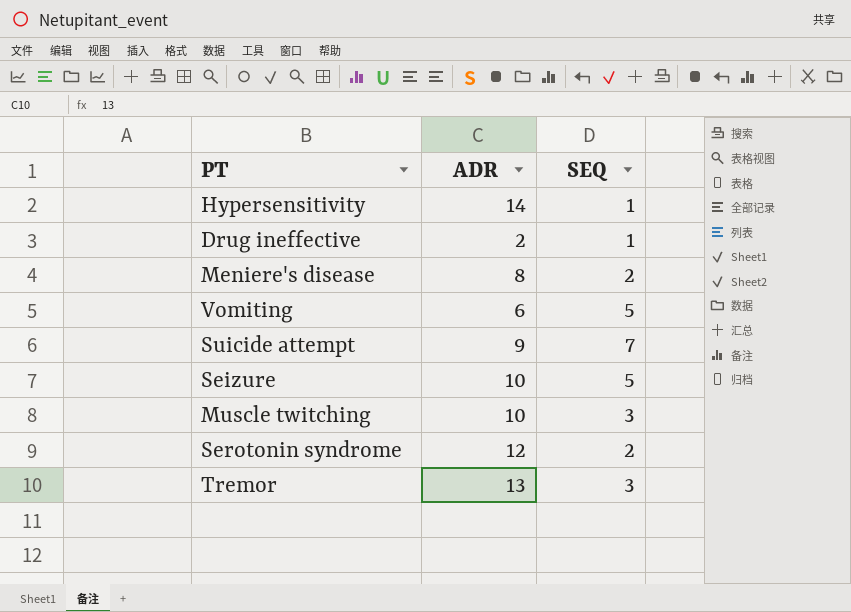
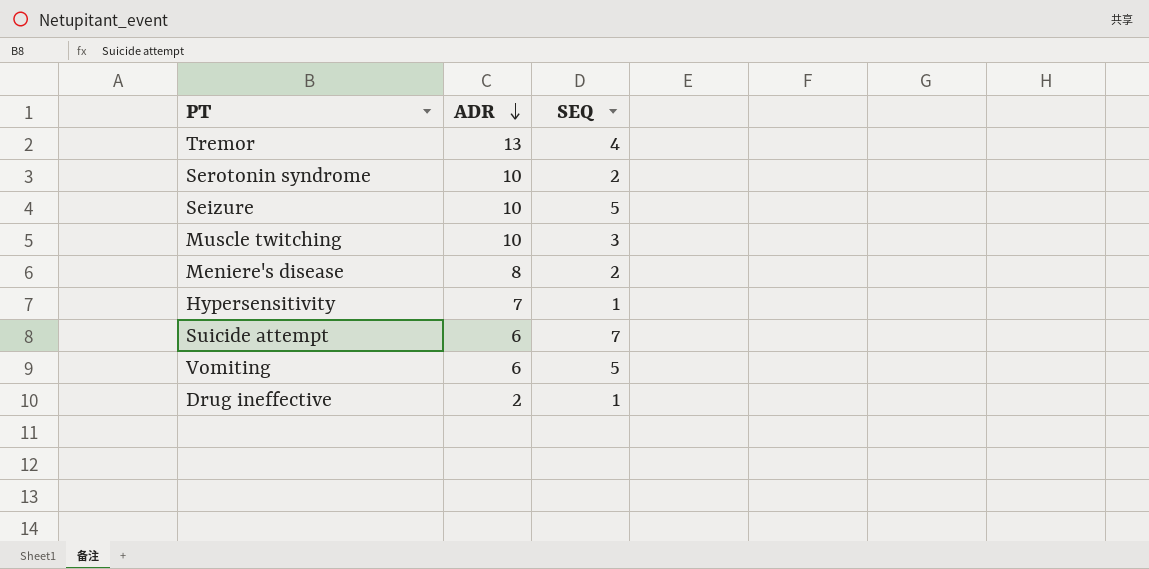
row order: none -> ADR descending
Tremor | SEQ: 3 -> 4
Serotonin syndrome | ADR: 12 -> 10
Hypersensitivity | ADR: 14 -> 7
Suicide attempt | ADR: 9 -> 6

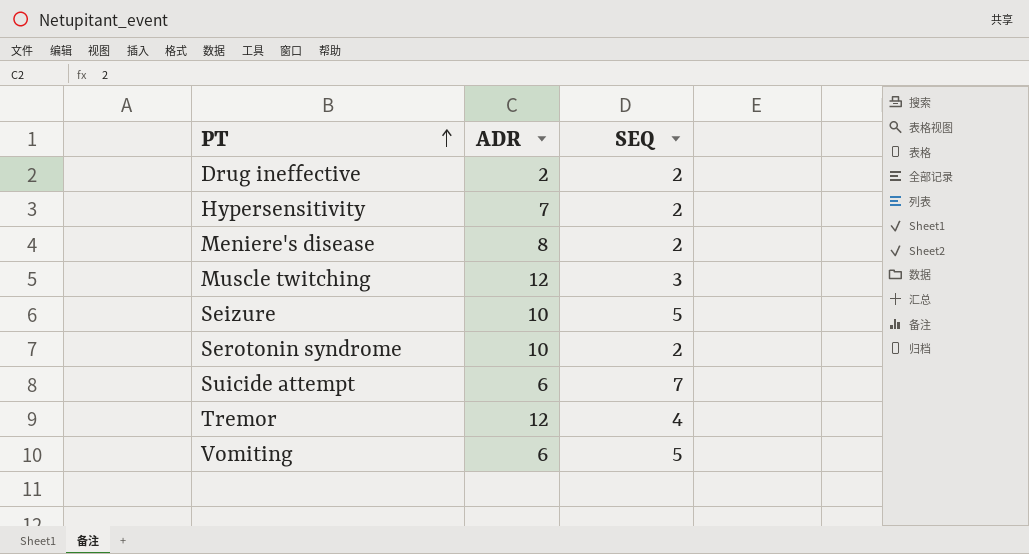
row order: ADR descending -> PT ascending
Drug ineffective | SEQ: 1 -> 2
Hypersensitivity | SEQ: 1 -> 2
Muscle twitching | ADR: 10 -> 12
Tremor | ADR: 13 -> 12

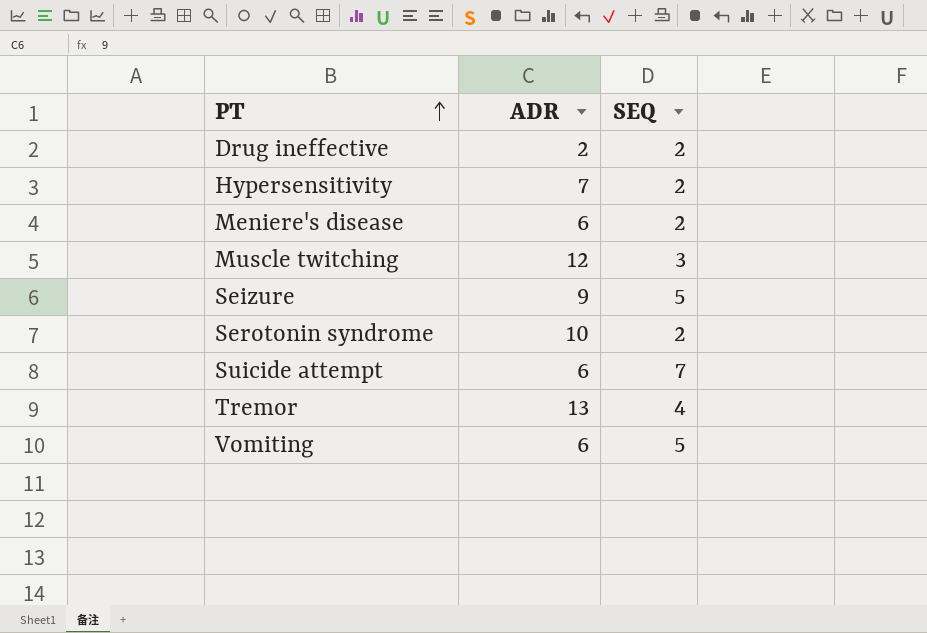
Meniere's disease | ADR: 8 -> 6
Seizure | ADR: 10 -> 9
Tremor | ADR: 12 -> 13

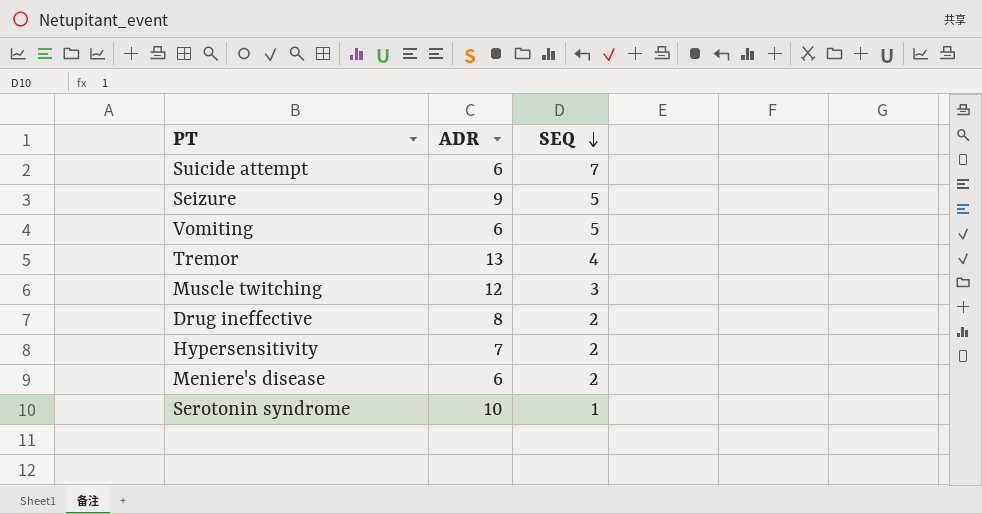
row order: PT ascending -> SEQ descending
Drug ineffective | ADR: 2 -> 8
Serotonin syndrome | SEQ: 2 -> 1

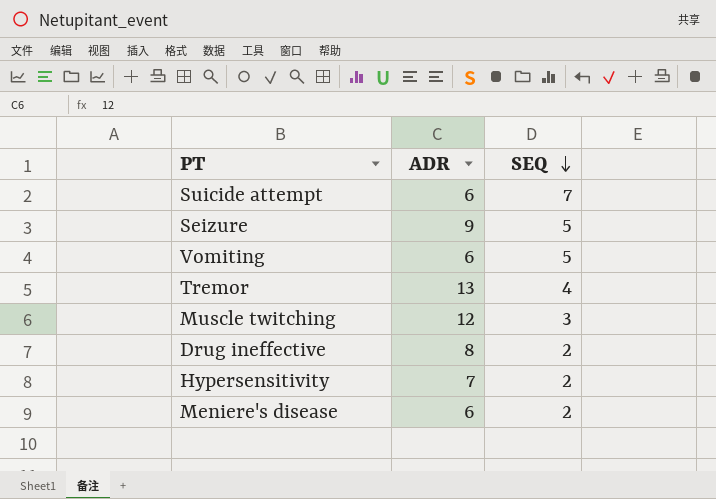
row Serotonin syndrome: 10 | 1 -> none

